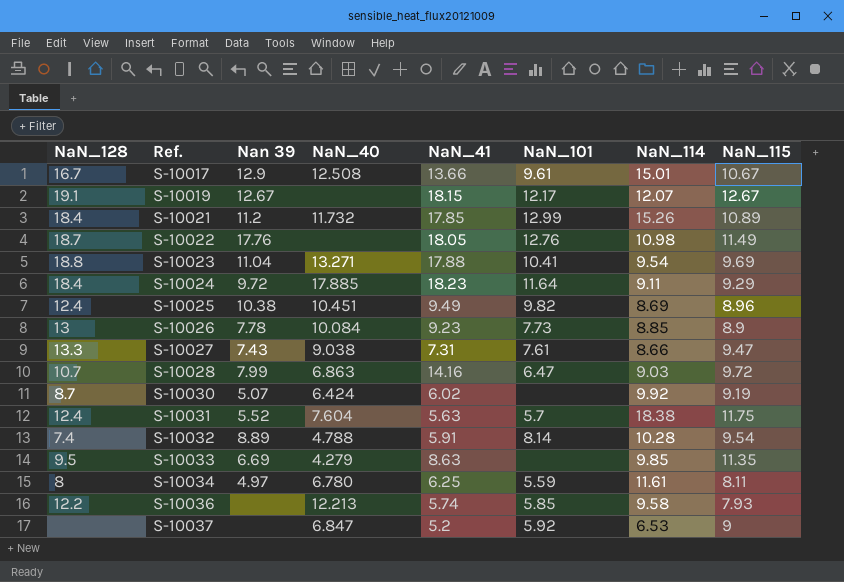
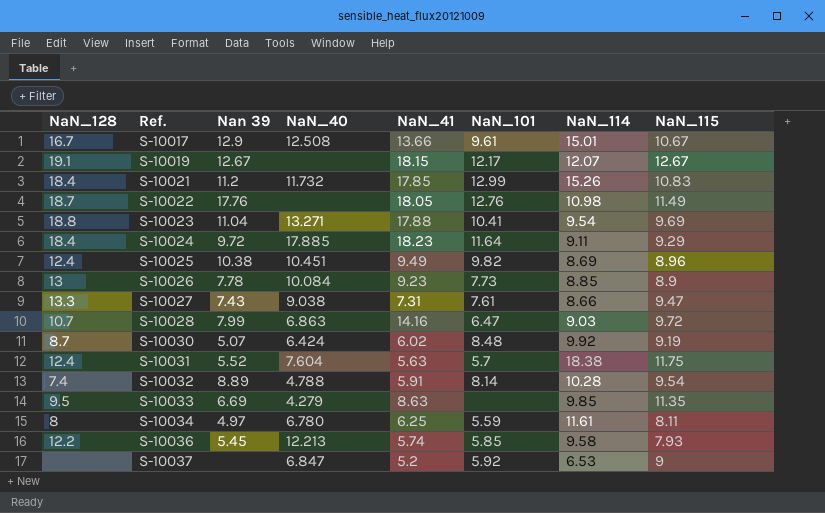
S-10021 | NaN_115: 10.89 -> 10.83
S-10030 | NaN_101: none -> 8.48
S-10036 | Nan 39: none -> 5.45

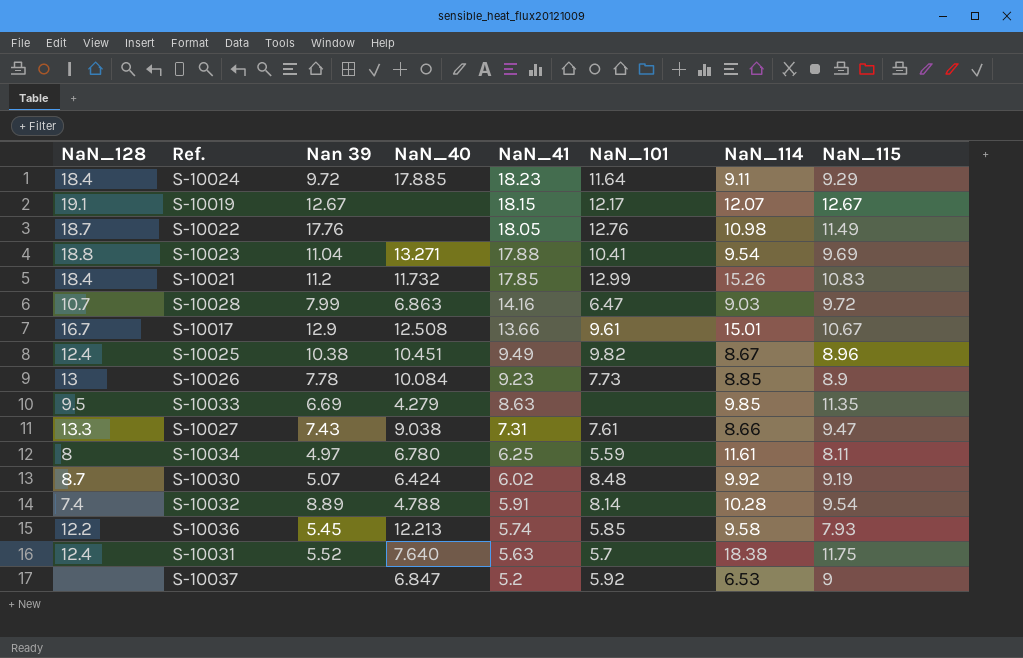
row order: Ref. ascending -> NaN_41 descending
S-10025 | NaN_114: 8.69 -> 8.67
S-10031 | NaN_40: 7.604 -> 7.640

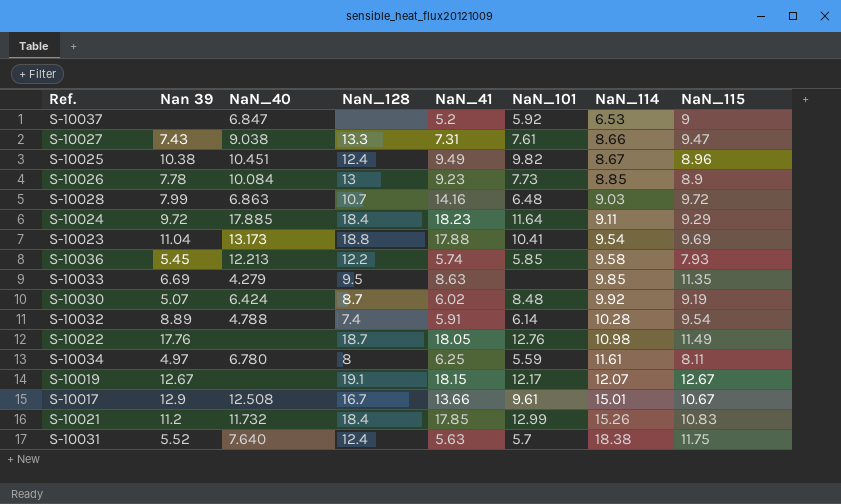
row order: NaN_41 descending -> NaN_114 ascending
column NaN_128 | position: 1 -> 4
S-10028 | NaN_101: 6.47 -> 6.48
S-10023 | NaN_40: 13.271 -> 13.173
S-10032 | NaN_101: 8.14 -> 6.14

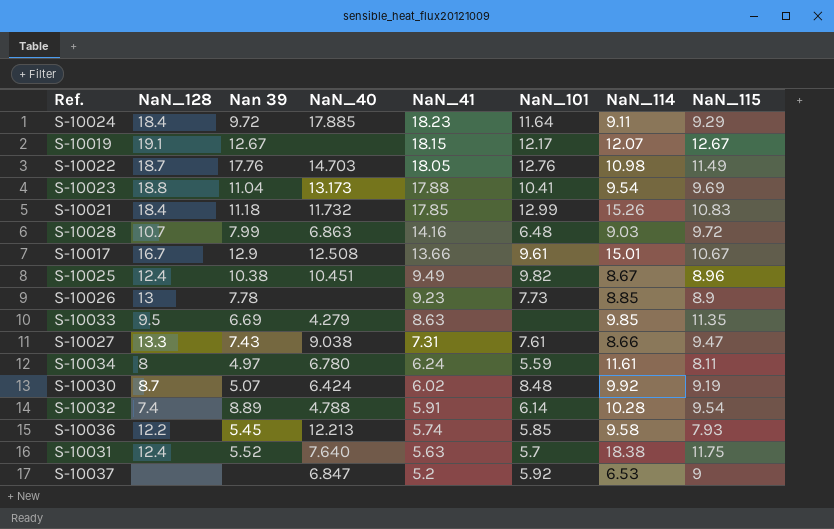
row order: NaN_114 ascending -> NaN_41 descending
column NaN_128 | position: 4 -> 2
S-10022 | NaN_40: none -> 14.703
S-10021 | Nan 39: 11.2 -> 11.18
S-10026 | NaN_40: 10.084 -> none
S-10034 | NaN_41: 6.25 -> 6.24

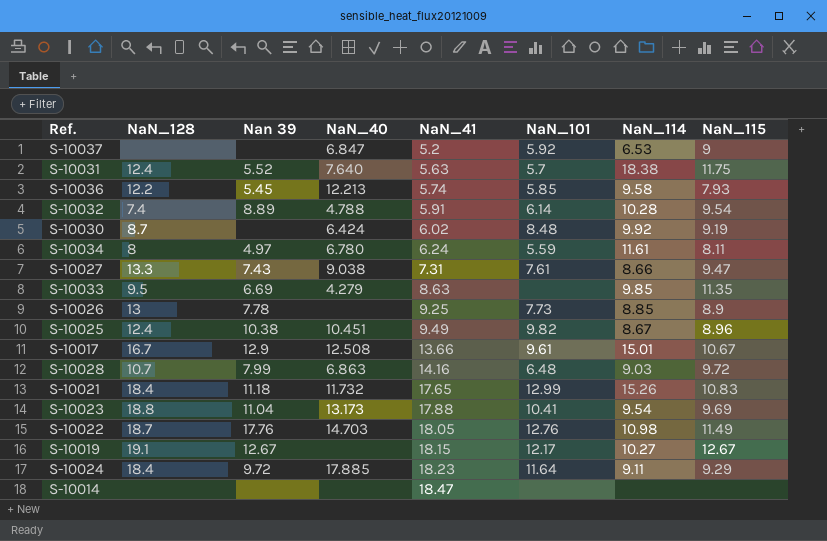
row order: NaN_41 descending -> NaN_41 ascending
S-10030 | Nan 39: 5.07 -> none
S-10026 | NaN_41: 9.23 -> 9.25
S-10021 | NaN_41: 17.85 -> 17.65
S-10019 | NaN_114: 12.07 -> 10.27
row S-10014: none -> none | none | none | 18.47 | none | none | none

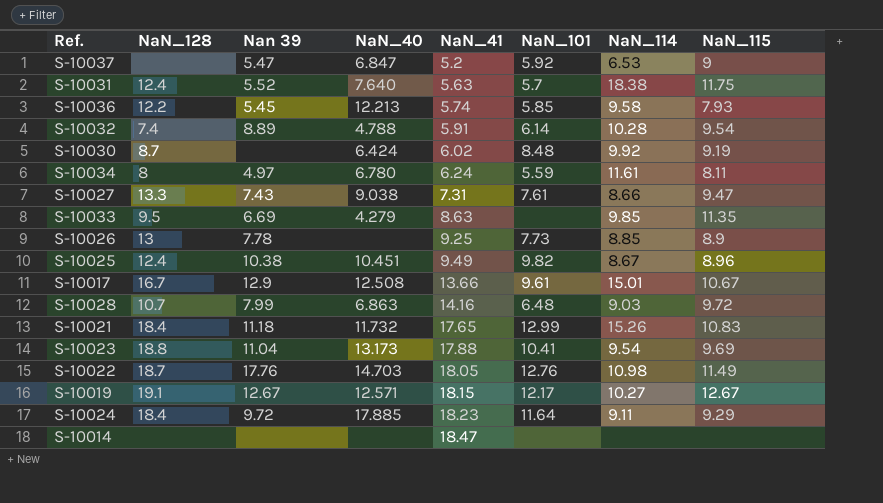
S-10037 | Nan 39: none -> 5.47
S-10019 | NaN_40: none -> 12.571

